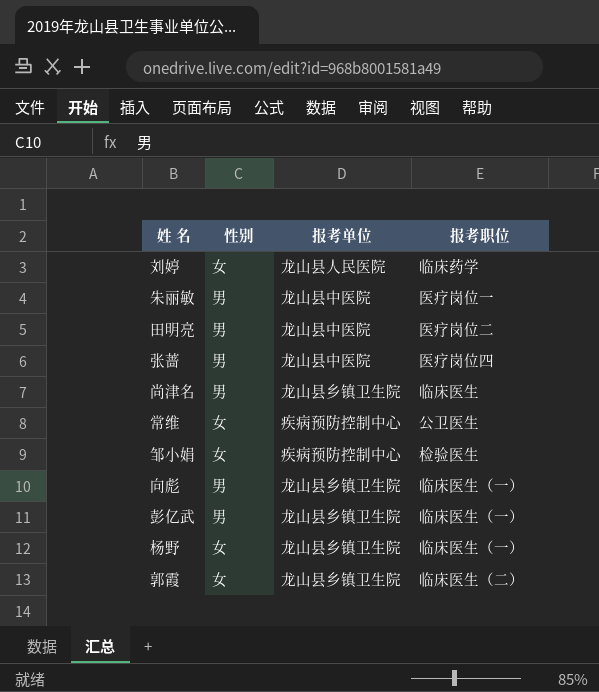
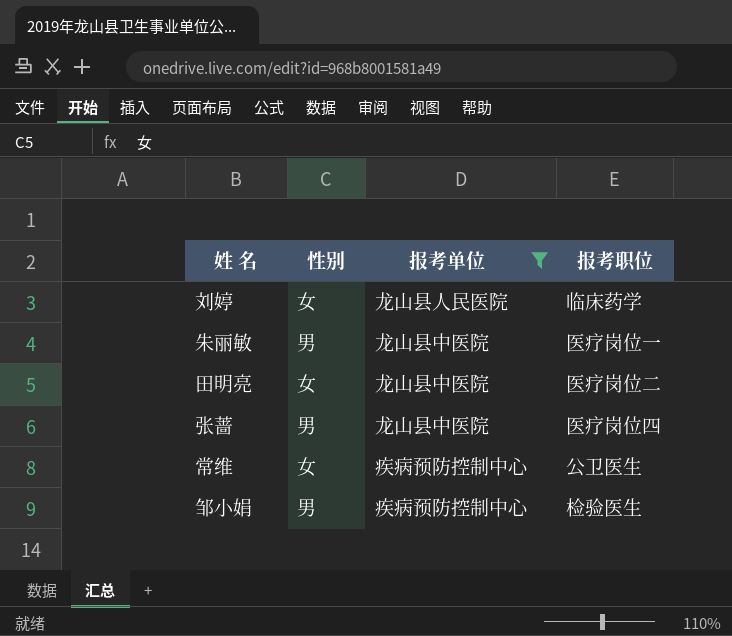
filter: none -> 报考单位 != 龙山县乡镇卫生院
田明亮 | 性别: 男 -> 女
邹小娟 | 性别: 女 -> 男

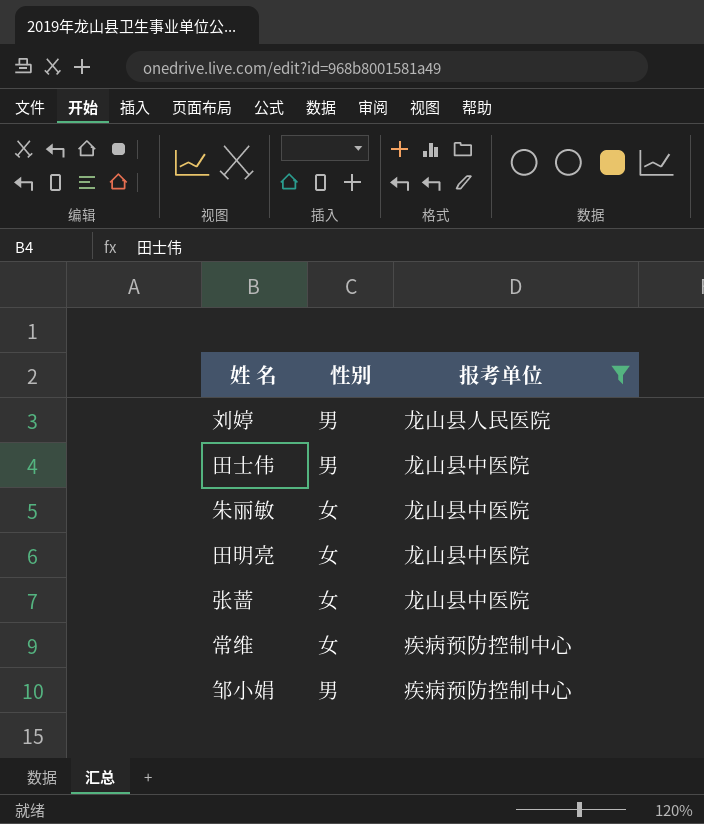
column 报考职位 | position: 4 -> none
刘婷 | 性别: 女 -> 男
row 田士伟: none -> 男 | 龙山县中医院
朱丽敏 | 性别: 男 -> 女
张蔷 | 性别: 男 -> 女

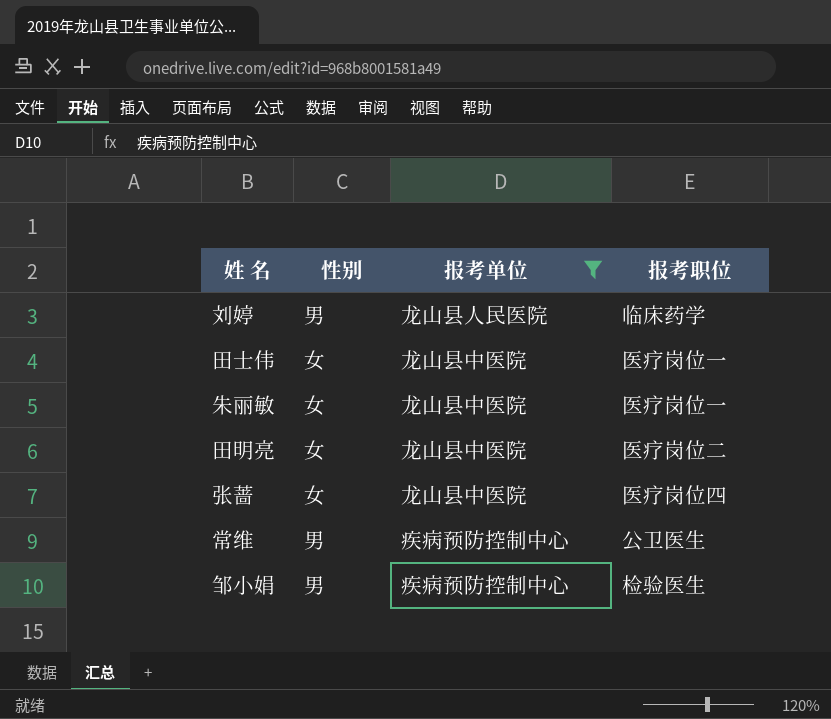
column 报考职位 | position: none -> 4
田士伟 | 性别: 男 -> 女
常维 | 性别: 女 -> 男

